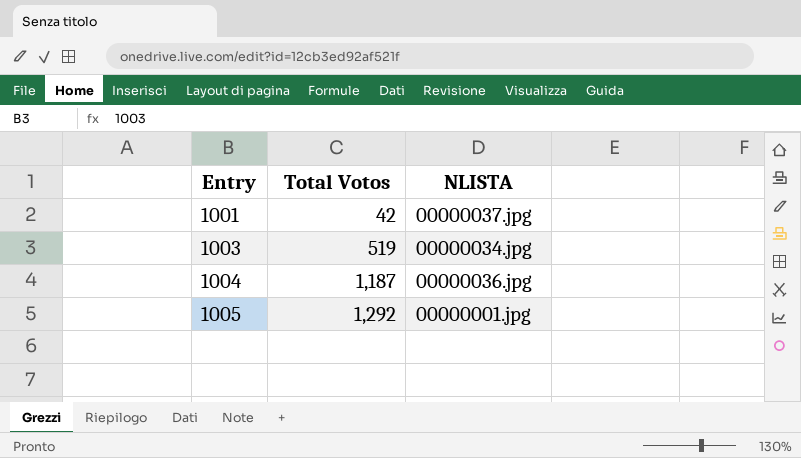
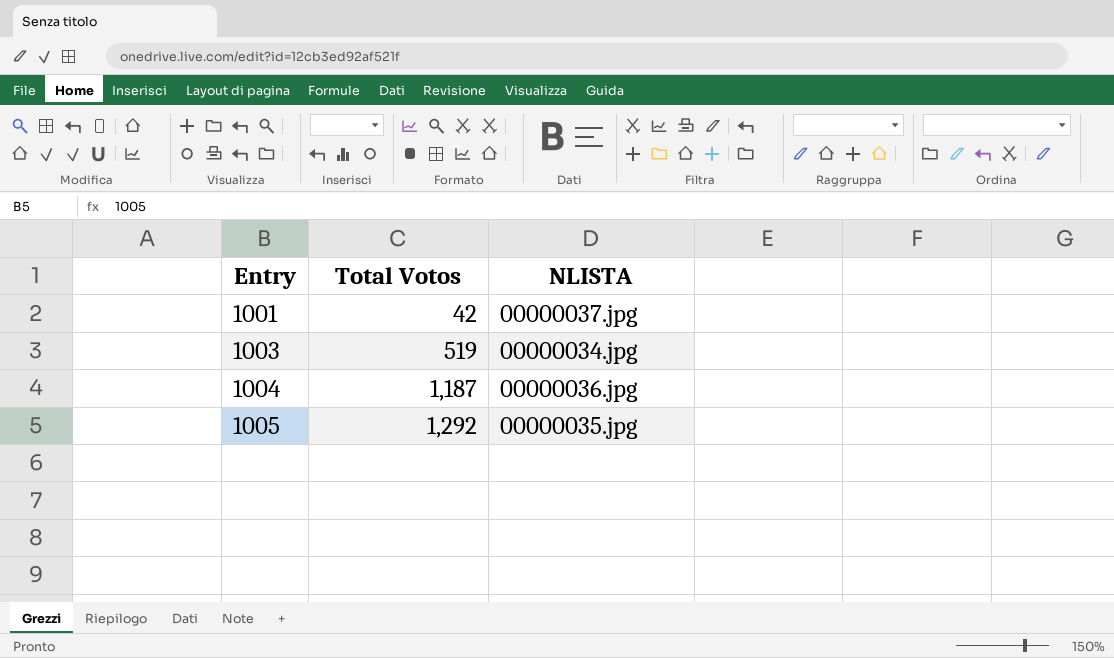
1005 | NLISTA: 00000001.jpg -> 00000035.jpg

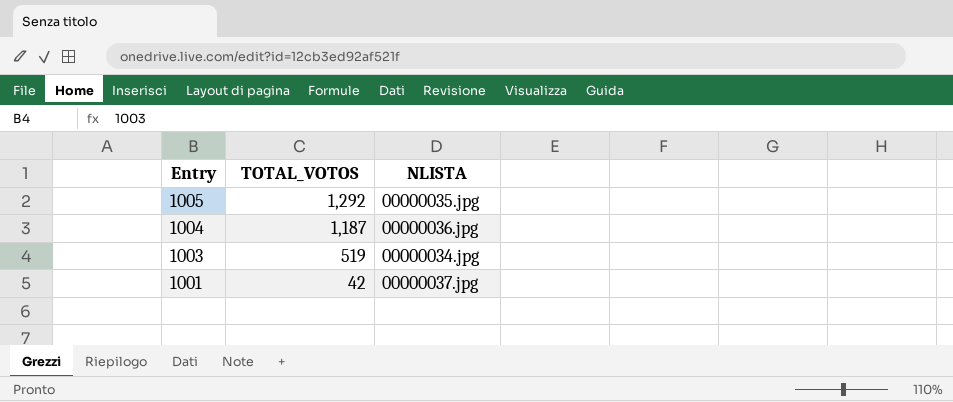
row order: Entry ascending -> Entry descending
column name: Total Votos -> TOTAL_VOTOS

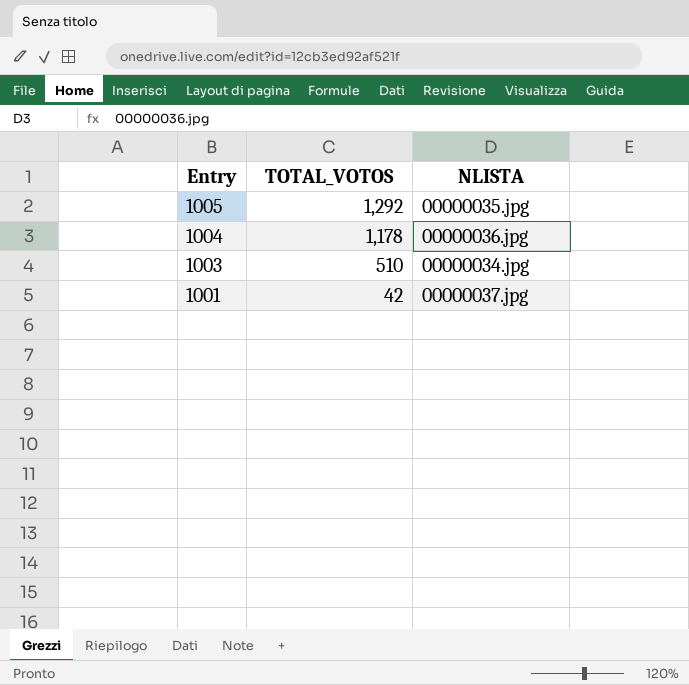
1004 | TOTAL_VOTOS: 1,187 -> 1,178
1003 | TOTAL_VOTOS: 519 -> 510

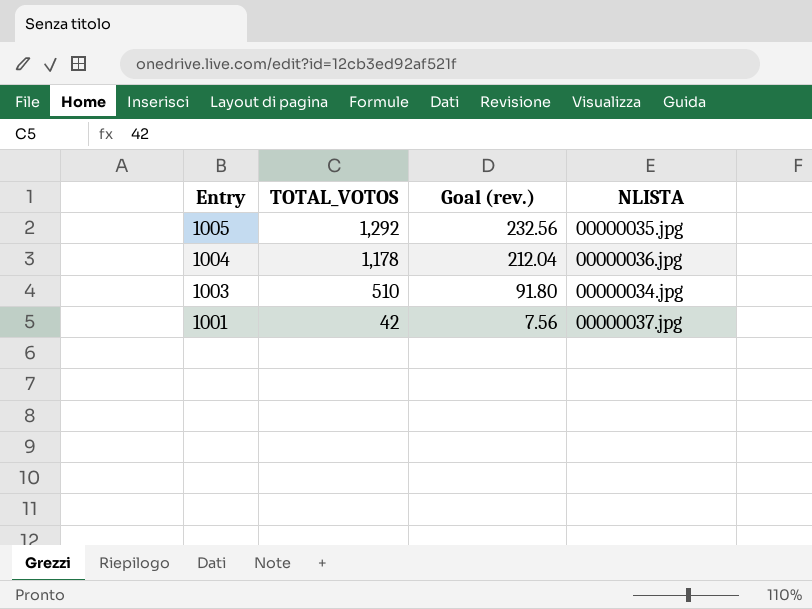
column Goal (rev.) | formula: none -> [TOTAL_VOTOS] * 0.18

